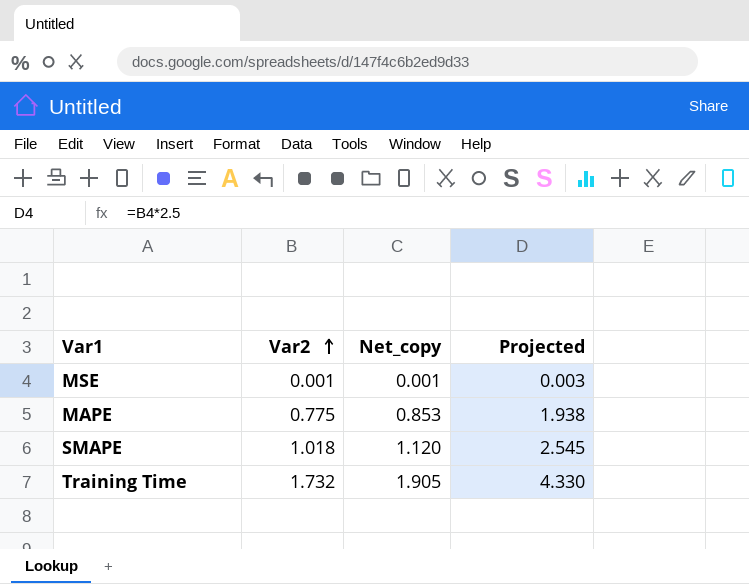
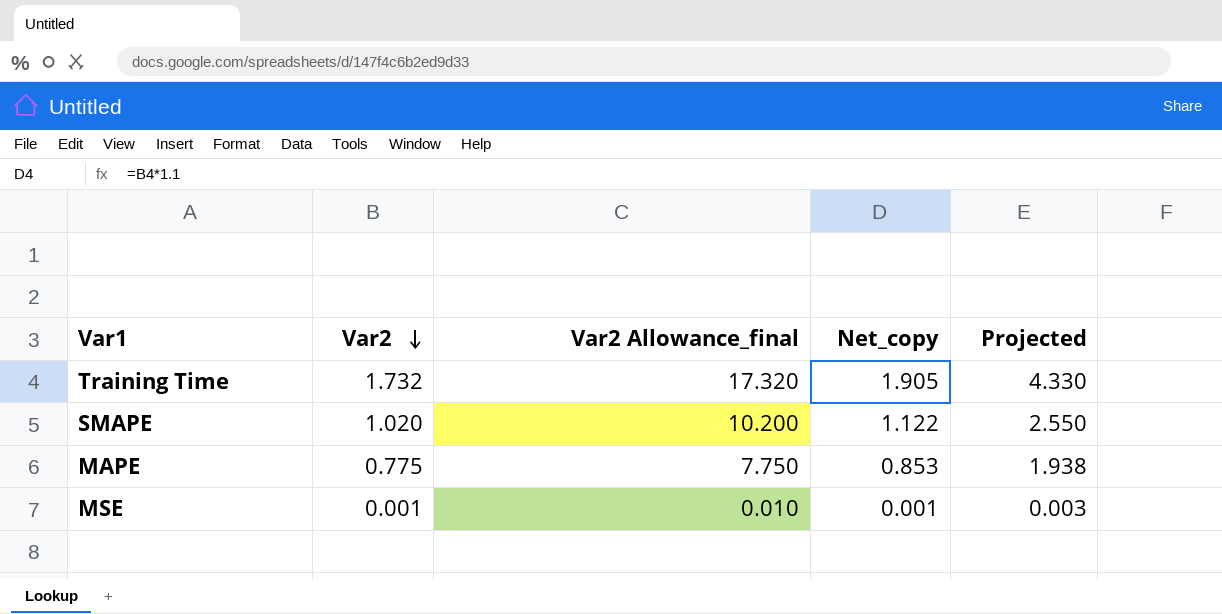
row order: Var2 ascending -> Var2 descending
column Var2 Allowance_final | formula: none -> [Var2] * 10
SMAPE | Var2: 1.018 -> 1.020
SMAPE | Net_copy: 1.120 -> 1.122
SMAPE | Projected: 2.545 -> 2.550

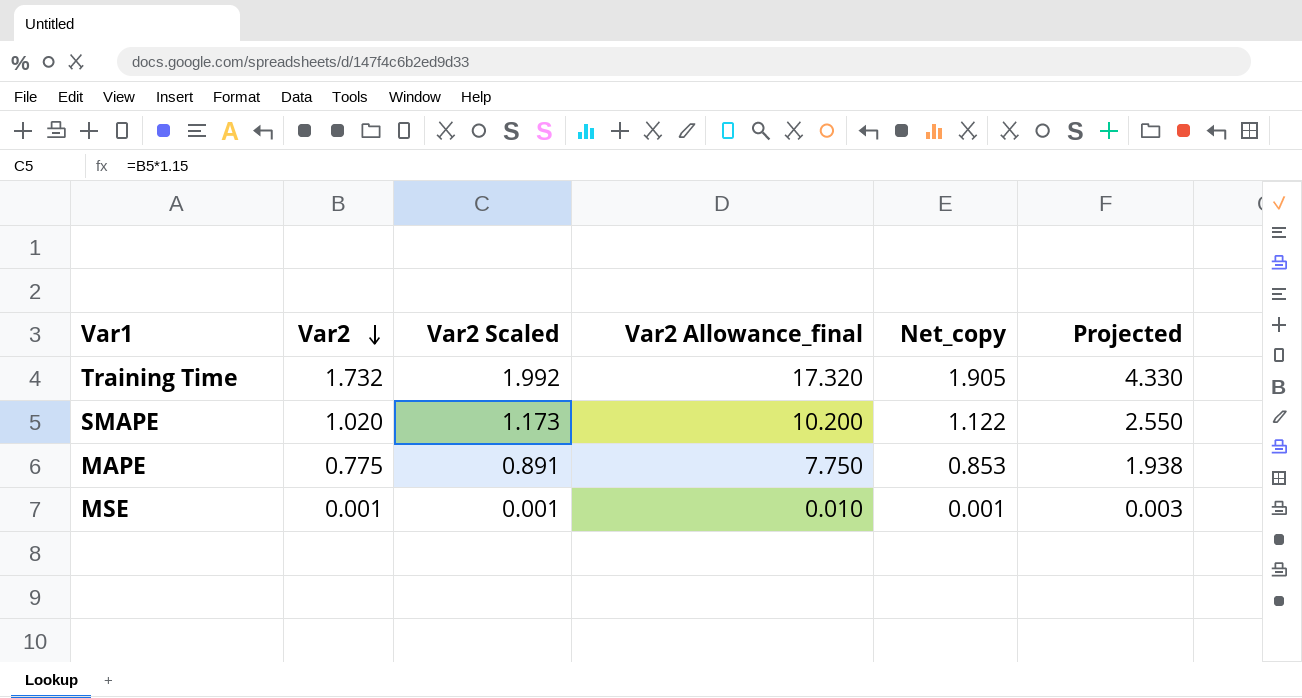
column Var2 Scaled | formula: none -> [Var2] * 1.15

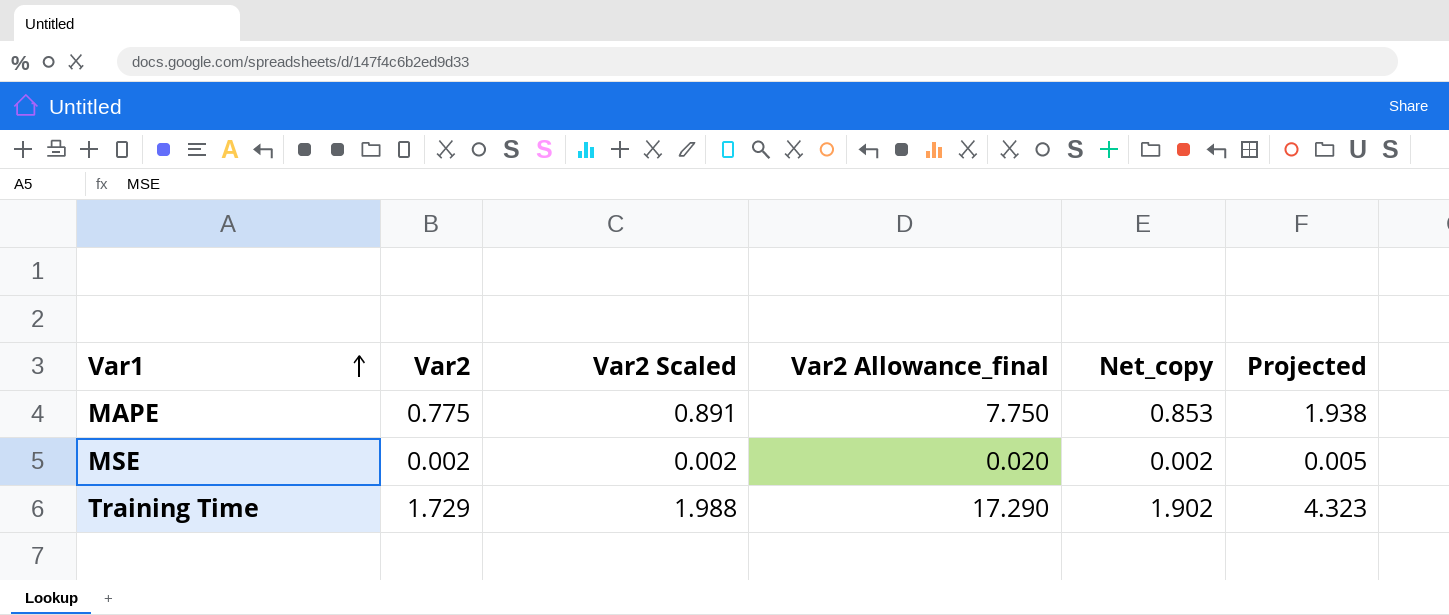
row order: Var2 descending -> Var1 ascending
row SMAPE: 1.020 | 1.173 | 10.200 | 1.122 | 2.550 -> none
MSE | Var2: 0.001 -> 0.002
MSE | Var2 Scaled: 0.001 -> 0.002
MSE | Var2 Allowance_final: 0.010 -> 0.020
MSE | Net_copy: 0.001 -> 0.002
MSE | Projected: 0.003 -> 0.005
Training Time | Var2: 1.732 -> 1.729
Training Time | Var2 Scaled: 1.992 -> 1.988
Training Time | Var2 Allowance_final: 17.320 -> 17.290
Training Time | Net_copy: 1.905 -> 1.902
Training Time | Projected: 4.330 -> 4.323

